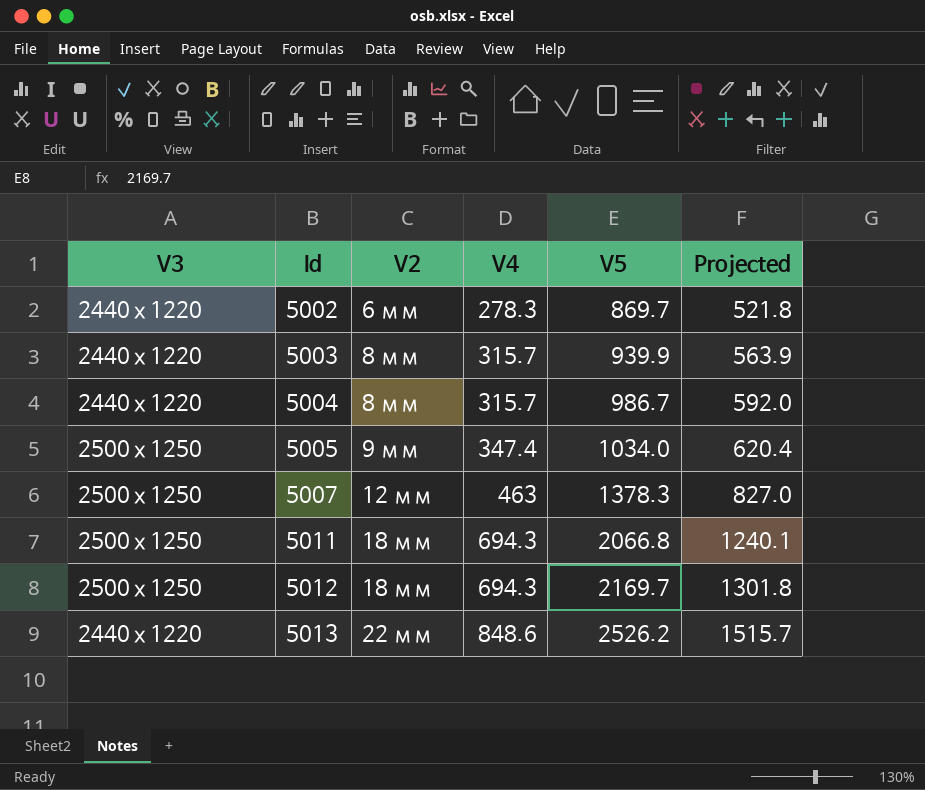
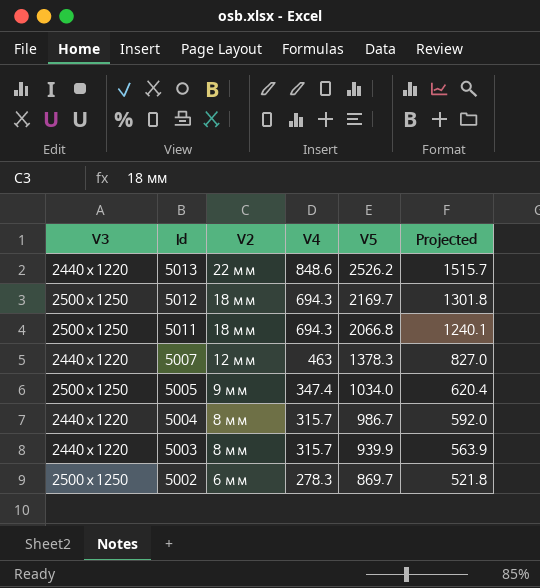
row order: Id ascending -> Id descending
5007 | V3: 2500х1250 -> 2440х1220
5002 | V3: 2440х1220 -> 2500х1250

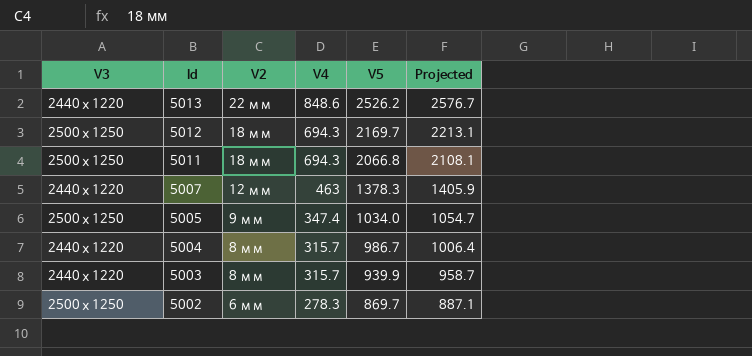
column Projected | formula: [V5] * 0.6 -> [V5] * 1.02

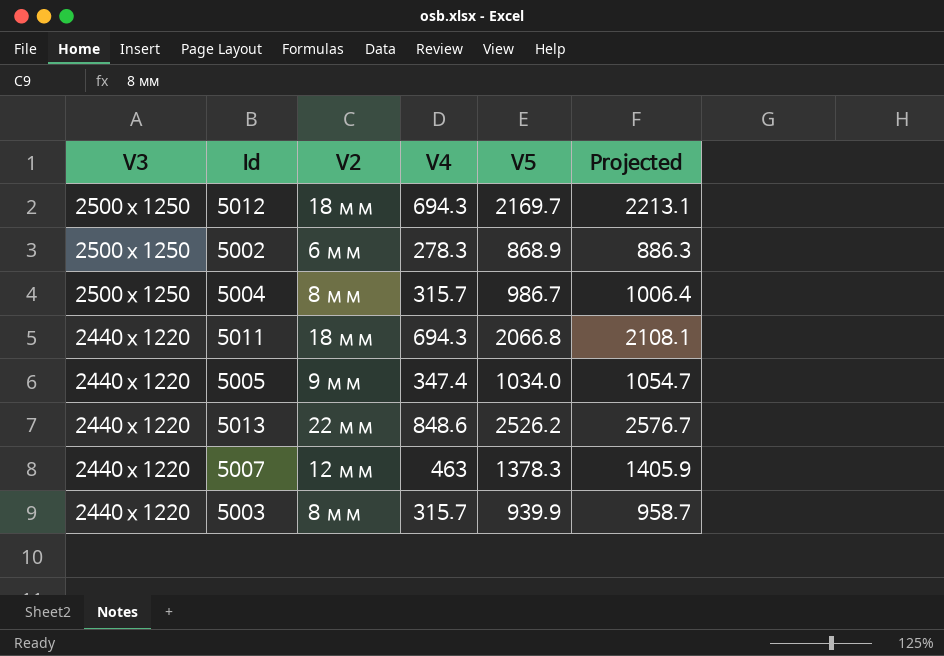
row order: Id descending -> V3 descending
5002 | V5: 869.7 -> 868.9
5002 | Projected: 887.1 -> 886.3
5004 | V3: 2440х1220 -> 2500х1250
5011 | V3: 2500х1250 -> 2440х1220
5005 | V3: 2500х1250 -> 2440х1220

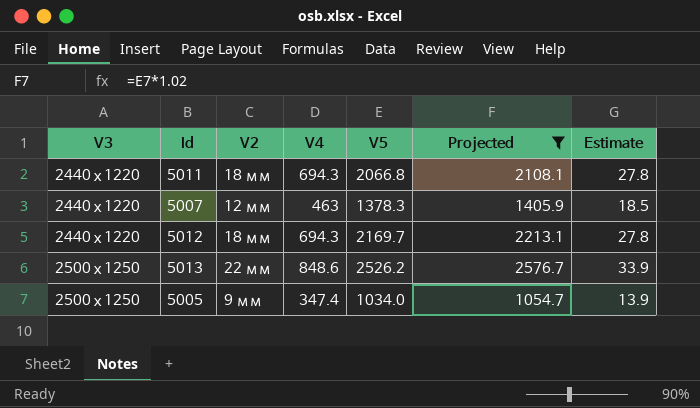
filter: none -> Projected >= 1054.7
row order: V3 descending -> V3 ascending
column Estimate | formula: none -> [V4] * 0.04
5012 | V3: 2500х1250 -> 2440х1220
5013 | V3: 2440х1220 -> 2500х1250
5005 | V3: 2440х1220 -> 2500х1250

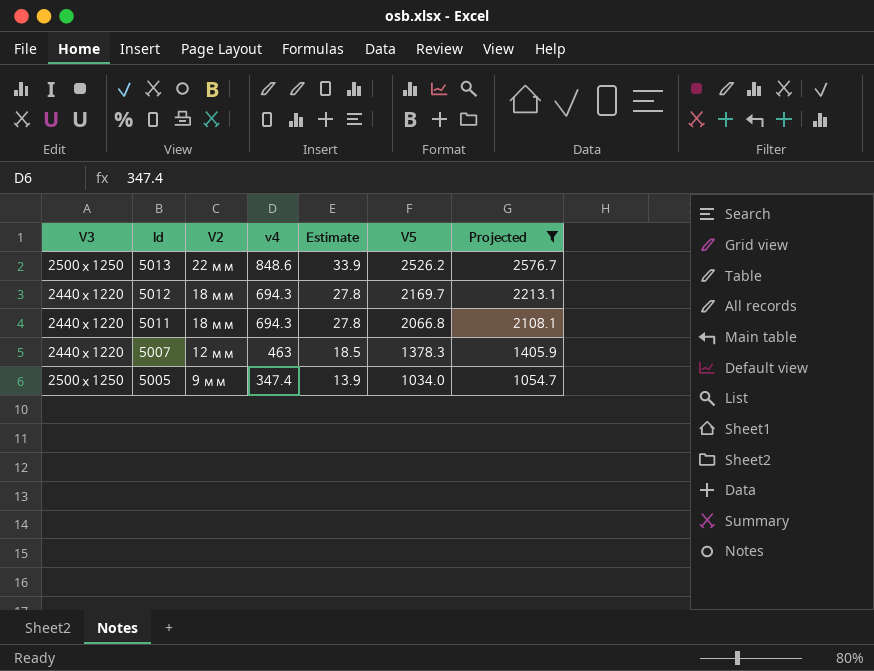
row order: V3 ascending -> Id descending
column name: V4 -> v4
column Estimate | position: 7 -> 5

